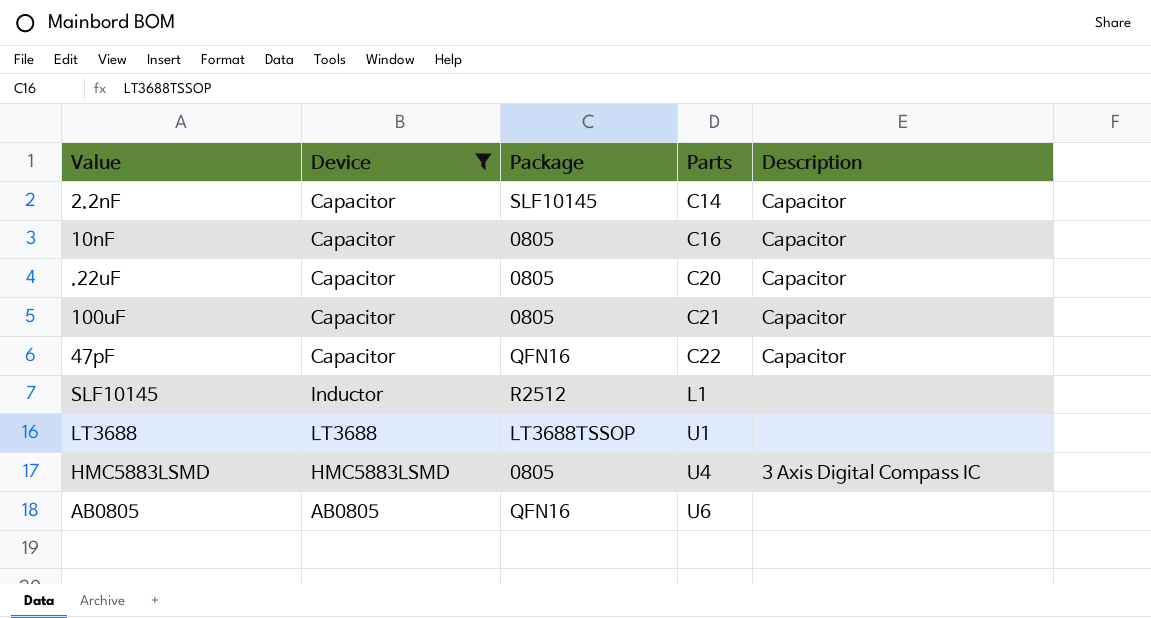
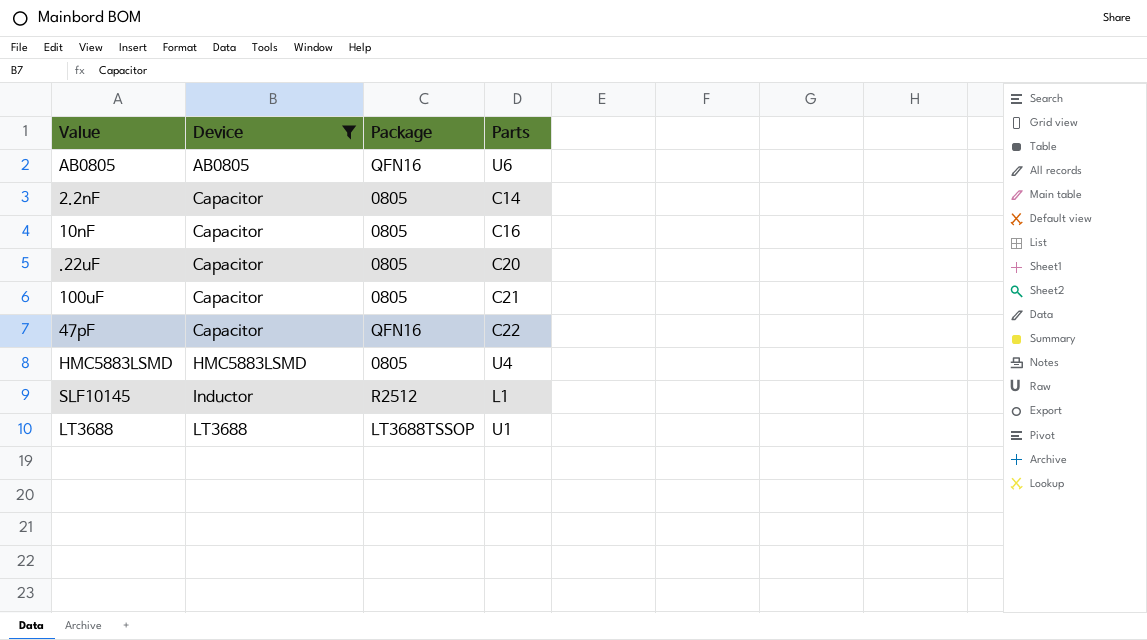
row order: Parts ascending -> Device ascending
column Description | position: 5 -> none
2.2nF | Package: SLF10145 -> 0805

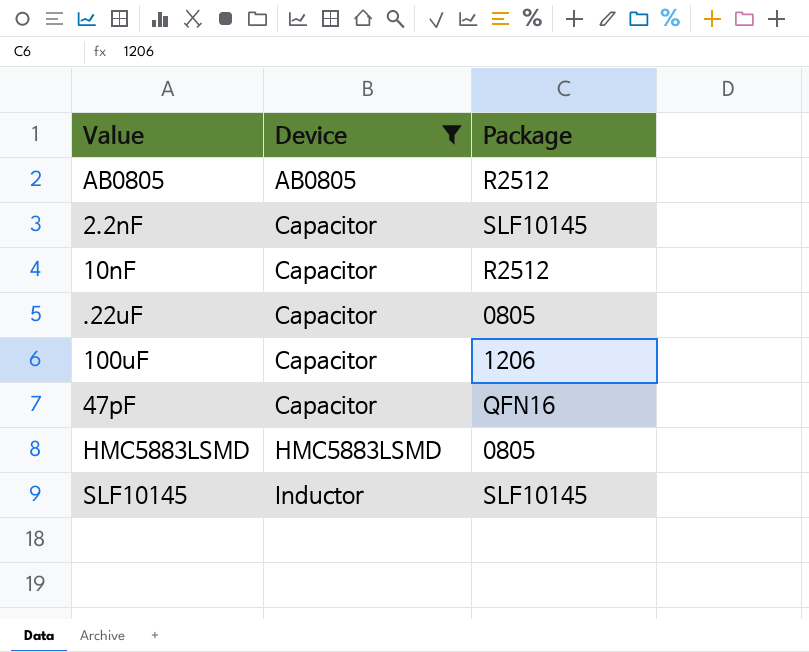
column Parts | position: 4 -> none
row LT3688: LT3688 | LT3688TSSOP | U1 -> none
AB0805 | Package: QFN16 -> R2512
2.2nF | Package: 0805 -> SLF10145
10nF | Package: 0805 -> R2512
100uF | Package: 0805 -> 1206
SLF10145 | Package: R2512 -> SLF10145

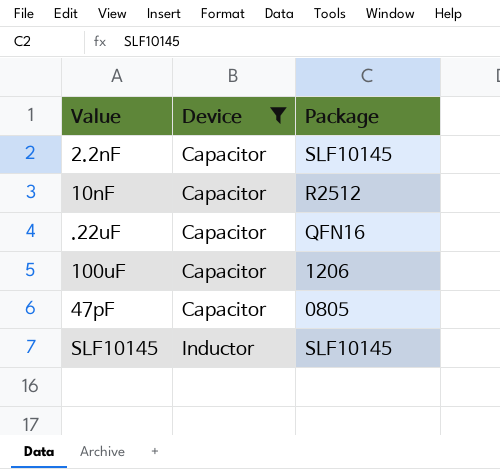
row AB0805: AB0805 | R2512 -> none
row HMC5883LSMD: HMC5883LSMD | 0805 -> none
.22uF | Package: 0805 -> QFN16
47pF | Package: QFN16 -> 0805

